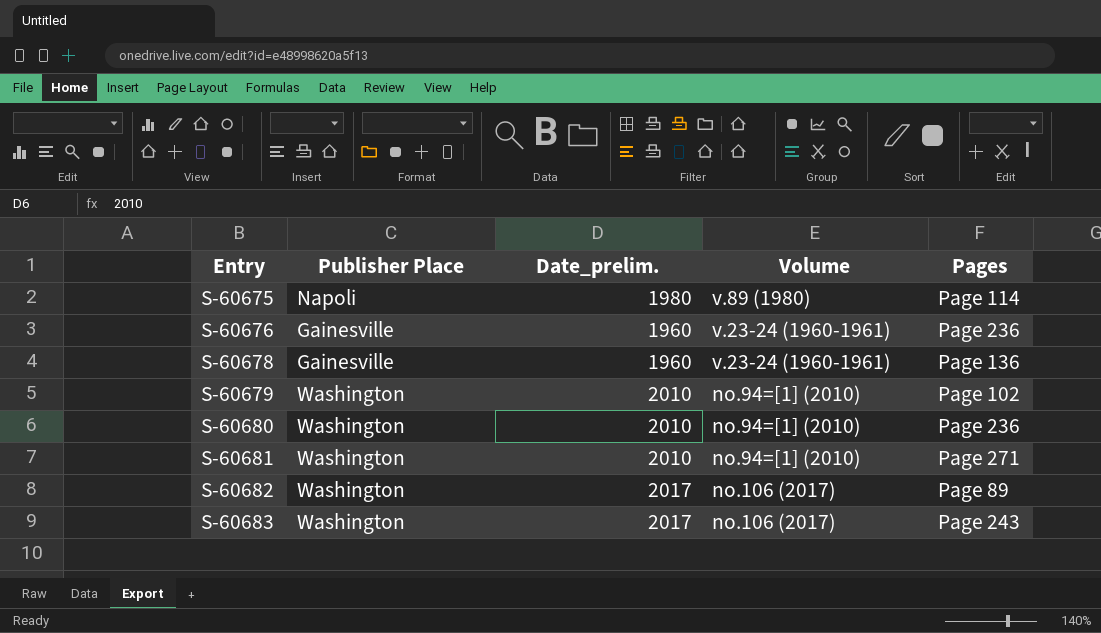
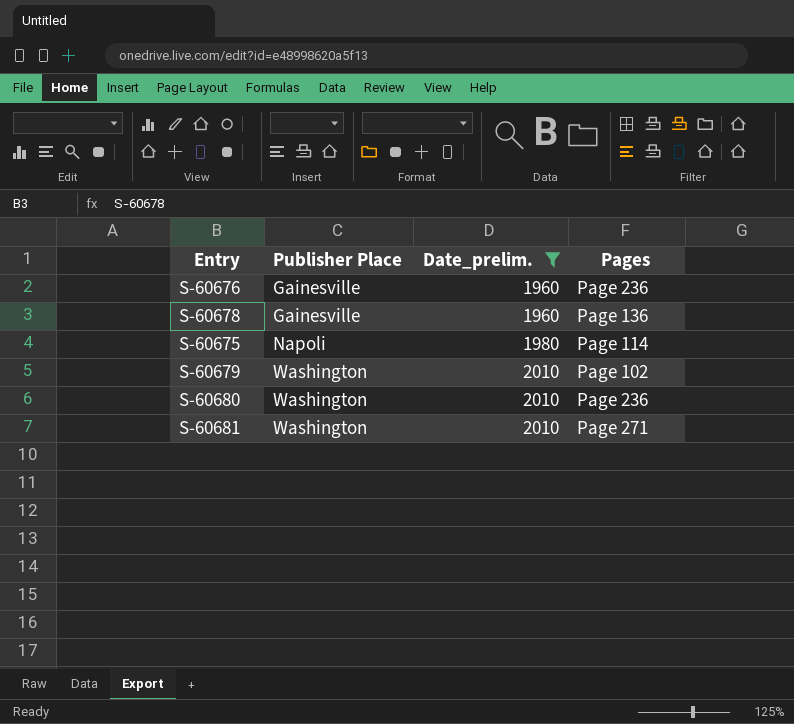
filter: none -> Date_prelim. != 2017
row order: Entry ascending -> Publisher Place ascending
column Volume | position: 4 -> none

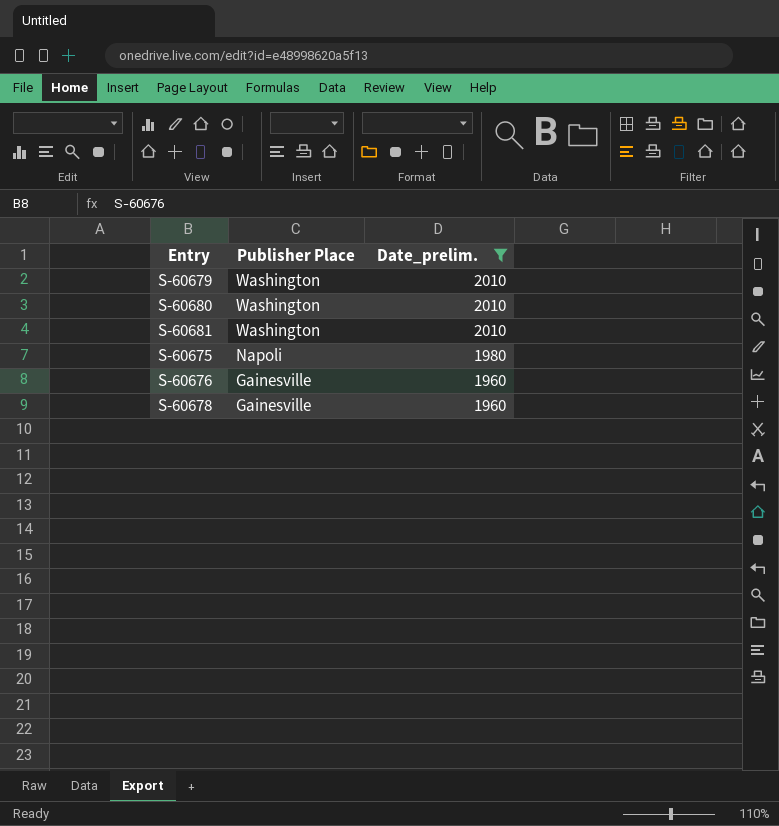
row order: Publisher Place ascending -> Publisher Place descending
column Pages | position: 4 -> none

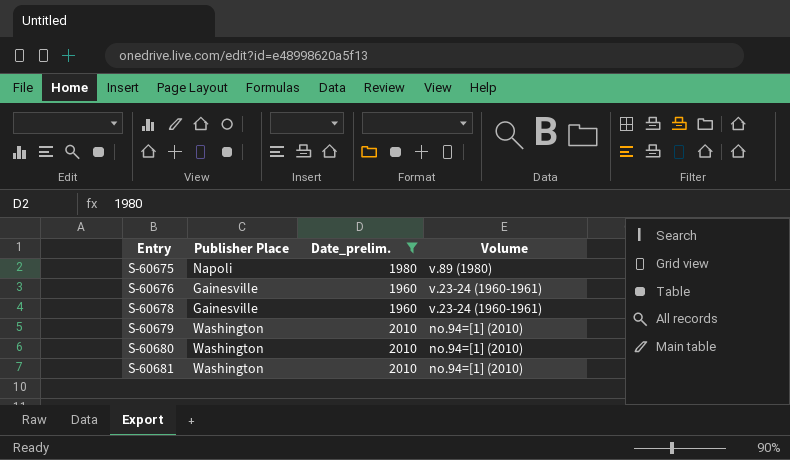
row order: Publisher Place descending -> Entry ascending
column Volume | position: none -> 4

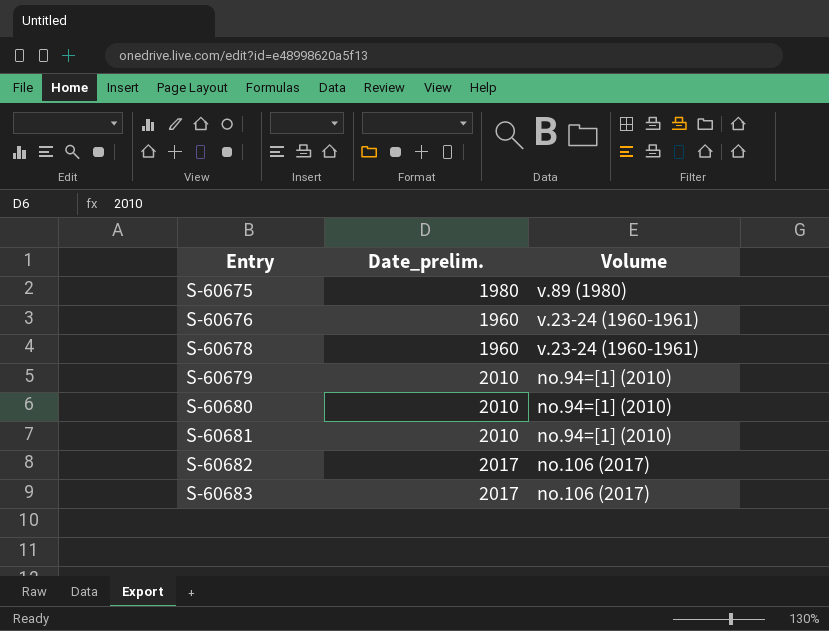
filter: Date_prelim. != 2017 -> none
column Publisher Place | position: 2 -> none

